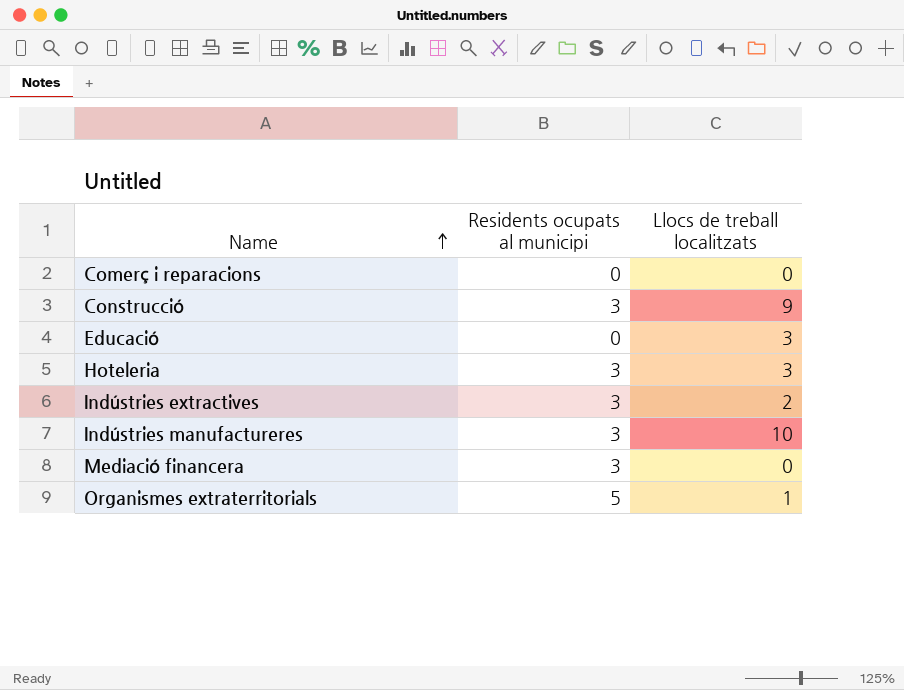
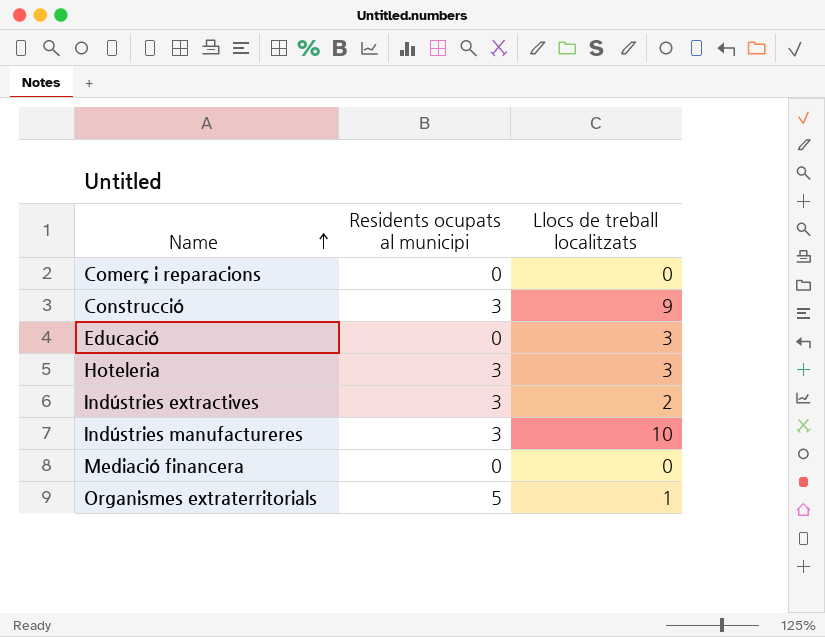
Mediació financera | Residents ocupats al municipi: 3 -> 0

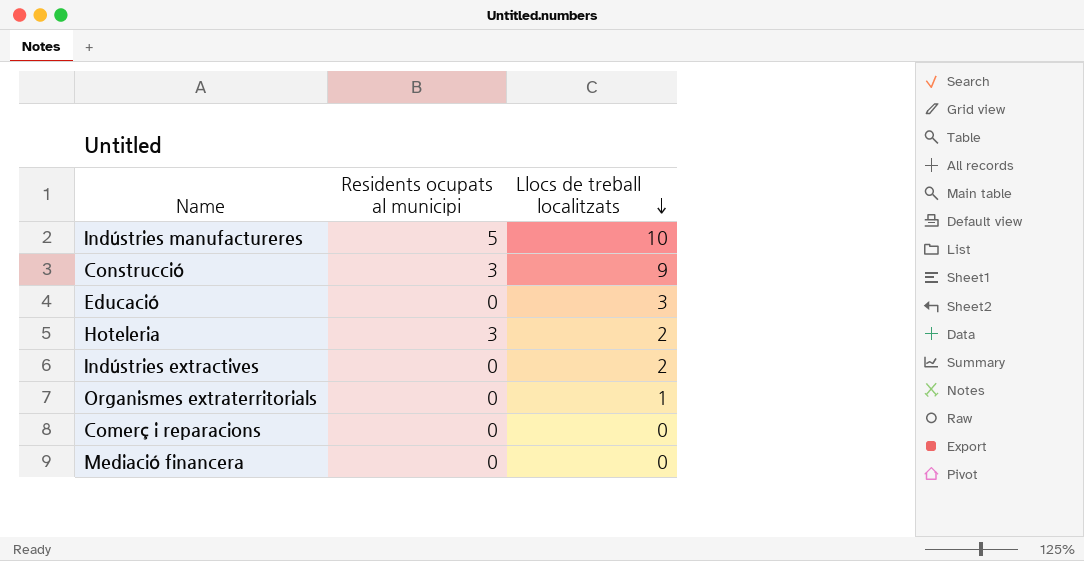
row order: Name ascending -> Llocs de treball localitzats descending
Indústries manufactureres | Residents ocupats al municipi: 3 -> 5
Hoteleria | Llocs de treball localitzats: 3 -> 2
Indústries extractives | Residents ocupats al municipi: 3 -> 0
Organismes extraterritorials | Residents ocupats al municipi: 5 -> 0

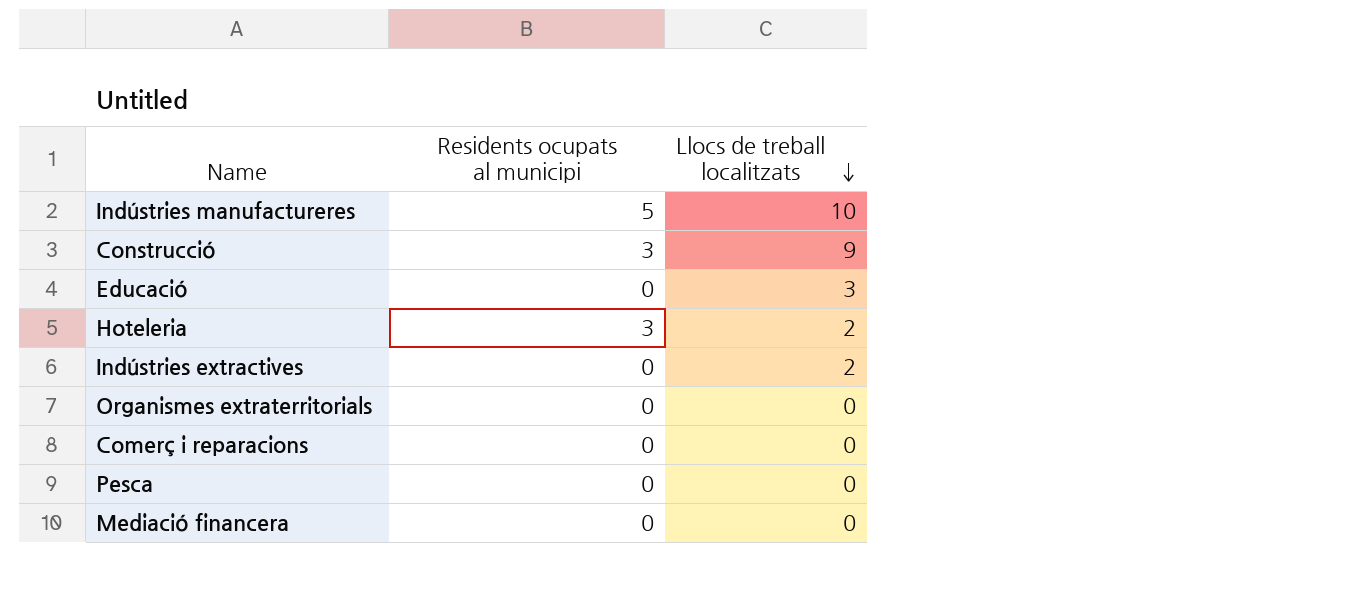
Organismes extraterritorials | Llocs de treball localitzats: 1 -> 0
row Pesca: none -> 0 | 0

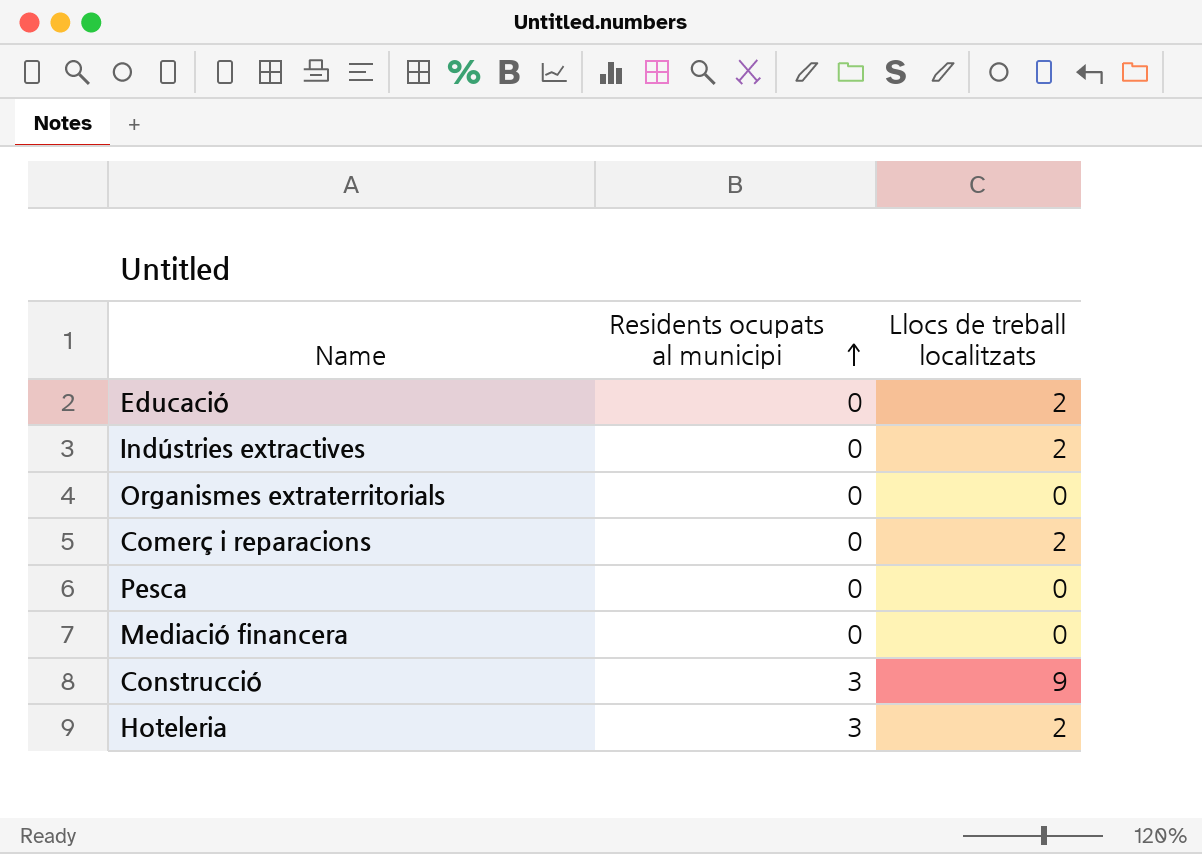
row order: Llocs de treball localitzats descending -> Residents ocupats al municipi ascending
row Indústries manufactureres: 5 | 10 -> none
Educació | Llocs de treball localitzats: 3 -> 2
Comerç i reparacions | Llocs de treball localitzats: 0 -> 2

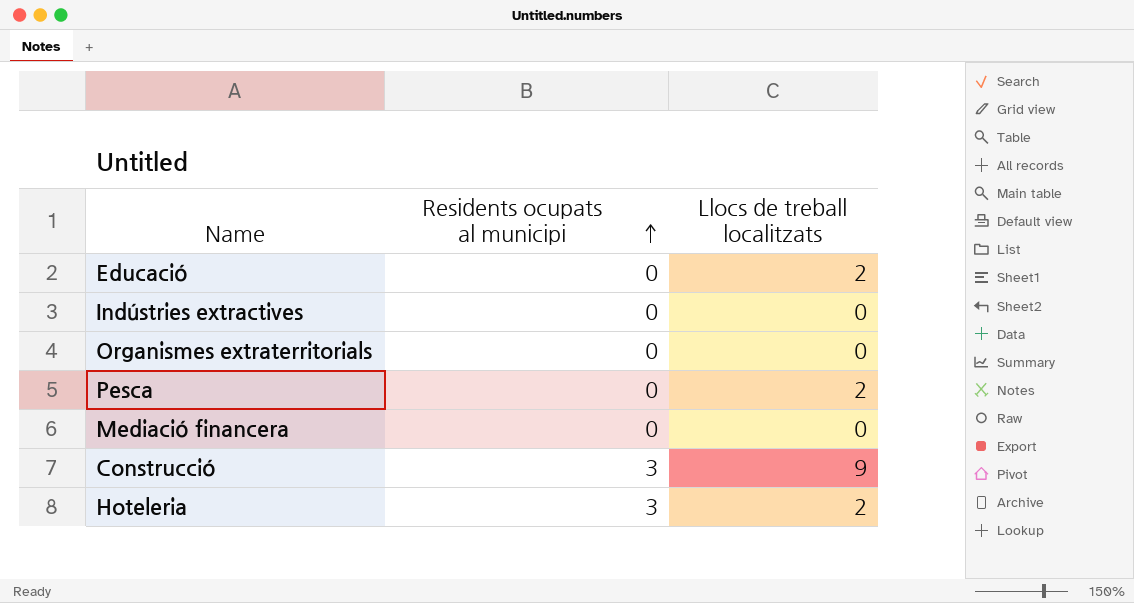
row Comerç i reparacions: 0 | 2 -> none
Indústries extractives | Llocs de treball localitzats: 2 -> 0
Pesca | Llocs de treball localitzats: 0 -> 2

